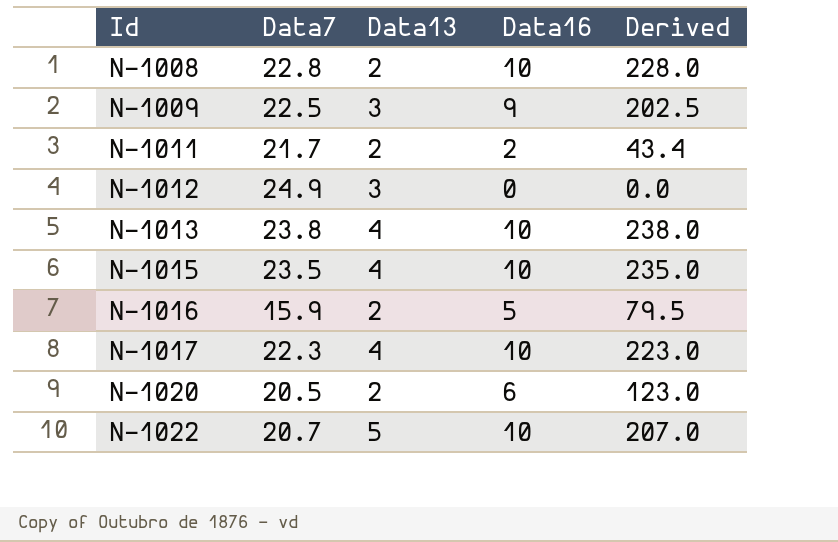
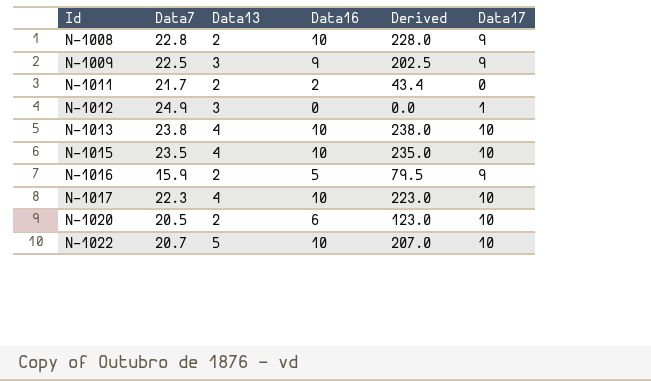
column Data17 | position: none -> 6

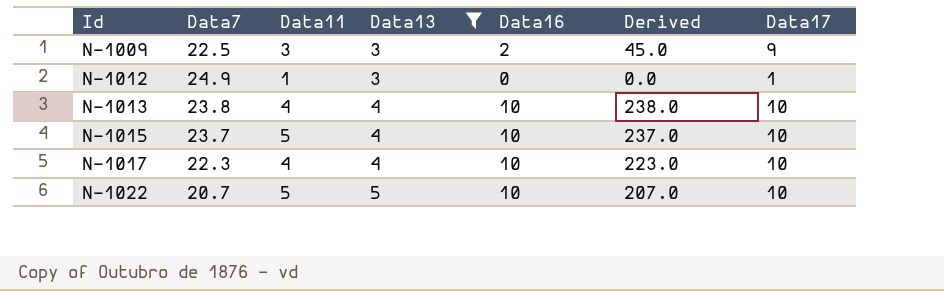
filter: none -> Data13 != 2
column Data11 | position: none -> 3
N-1009 | Data16: 9 -> 2
N-1009 | Derived: 202.5 -> 45.0
N-1015 | Data7: 23.5 -> 23.7
N-1015 | Derived: 235.0 -> 237.0

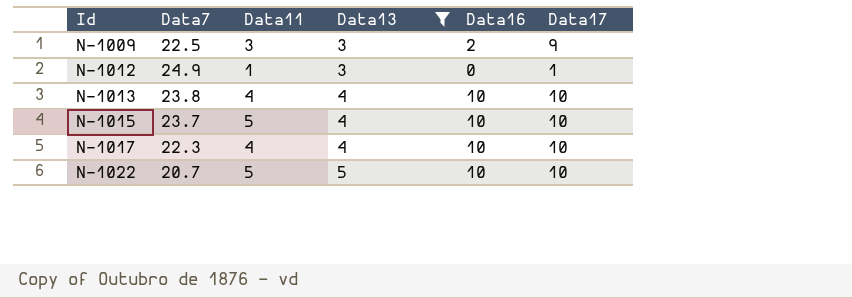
column Derived | formula: [Data7] * [Data16] -> none

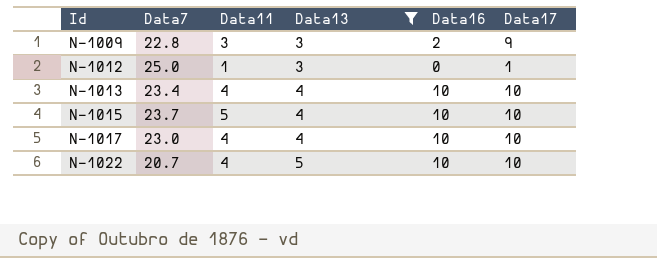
N-1009 | Data7: 22.5 -> 22.8
N-1012 | Data7: 24.9 -> 25.0
N-1013 | Data7: 23.8 -> 23.4
N-1017 | Data7: 22.3 -> 23.0
N-1022 | Data11: 5 -> 4

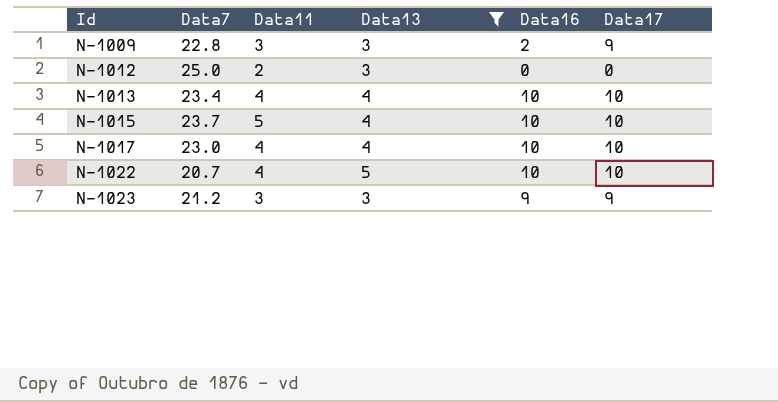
N-1012 | Data11: 1 -> 2
N-1012 | Data17: 1 -> 0
row N-1023: none -> 21.2 | 3 | 3 | 9 | 9

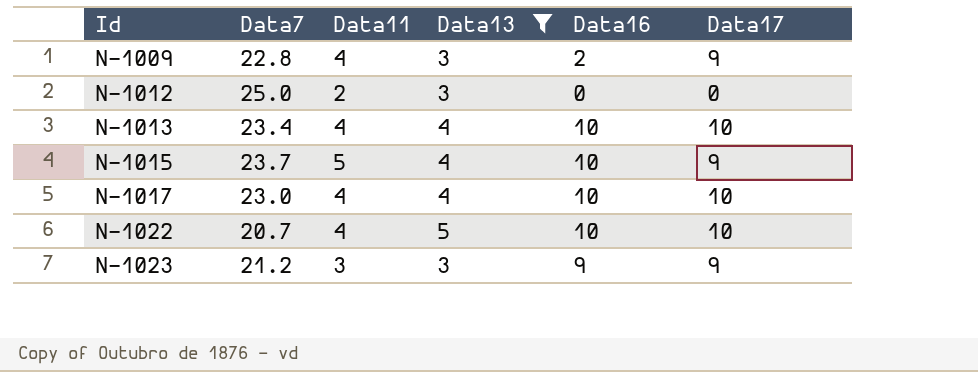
N-1009 | Data11: 3 -> 4
N-1015 | Data17: 10 -> 9

